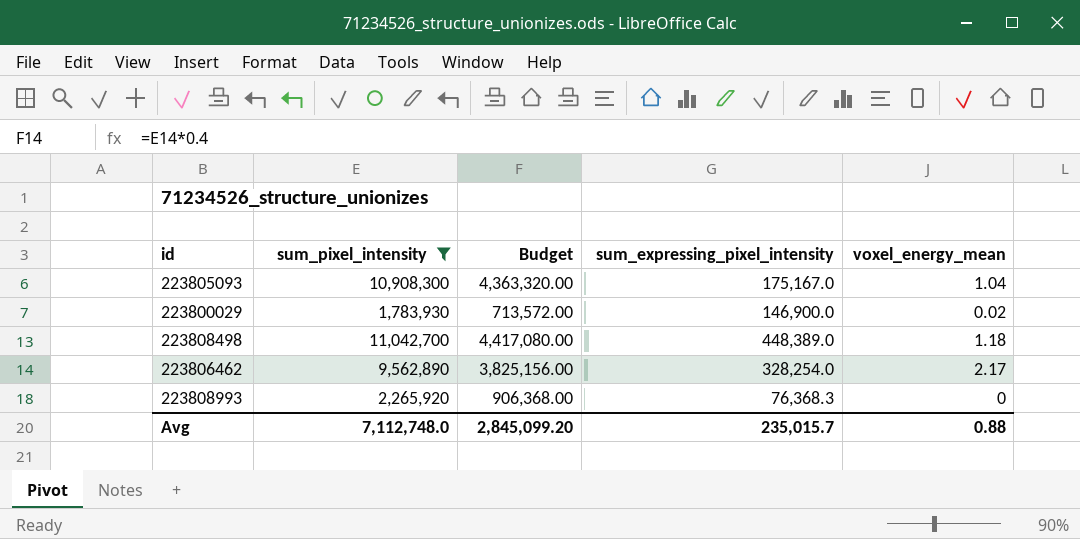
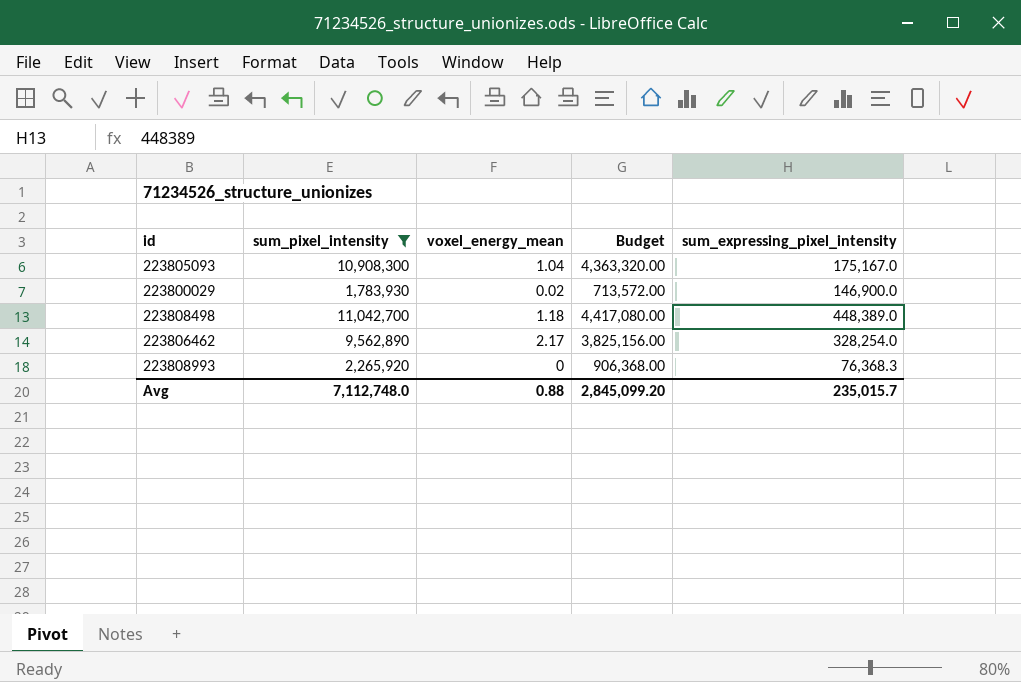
column voxel_energy_mean | position: 5 -> 3

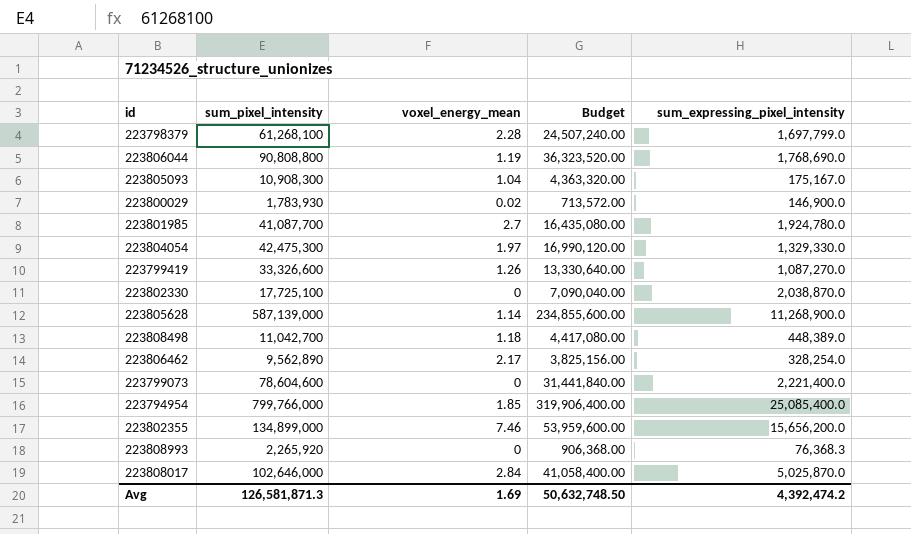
filter: sum_pixel_intensity <= 11,042,700 -> none
Avg | sum_pixel_intensity: 7,112,748.0 -> 126,581,871.3
Avg | voxel_energy_mean: 0.88 -> 1.69
Avg | Budget: 2,845,099.20 -> 50,632,748.50
Avg | sum_expressing_pixel_intensity: 235,015.7 -> 4,392,474.2

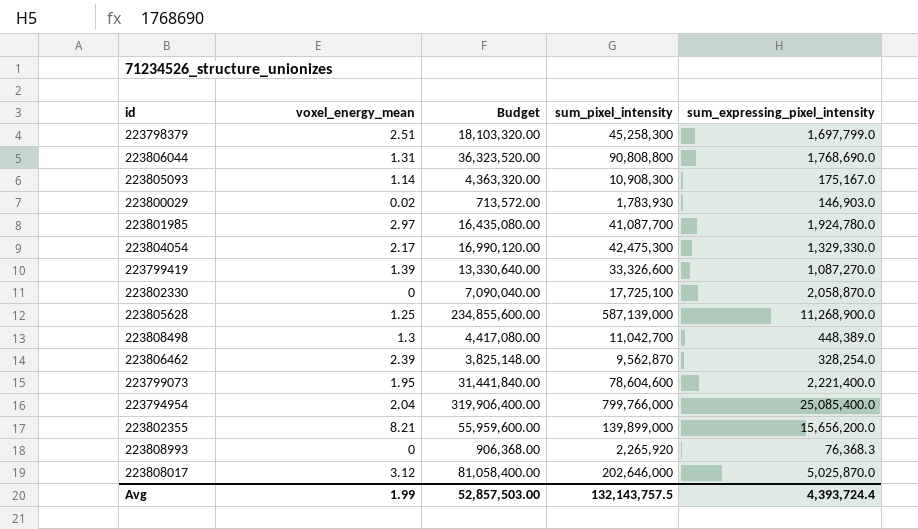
column sum_pixel_intensity | position: 2 -> 4
223798379 | voxel_energy_mean: 2.28 -> 2.51
223798379 | Budget: 24,507,240.00 -> 18,103,320.00
223798379 | sum_pixel_intensity: 61,268,100 -> 45,258,300
223806044 | voxel_energy_mean: 1.19 -> 1.31
223805093 | voxel_energy_mean: 1.04 -> 1.14
223800029 | sum_expressing_pixel_intensity: 146,900.0 -> 146,903.0
223801985 | voxel_energy_mean: 2.7 -> 2.97
223804054 | voxel_energy_mean: 1.97 -> 2.17
223799419 | voxel_energy_mean: 1.26 -> 1.39
223802330 | sum_expressing_pixel_intensity: 2,038,870.0 -> 2,058,870.0
223805628 | voxel_energy_mean: 1.14 -> 1.25
223808498 | voxel_energy_mean: 1.18 -> 1.3
223806462 | voxel_energy_mean: 2.17 -> 2.39
223806462 | Budget: 3,825,156.00 -> 3,825,148.00
223806462 | sum_pixel_intensity: 9,562,890 -> 9,562,870
223799073 | voxel_energy_mean: 0 -> 1.95
223794954 | voxel_energy_mean: 1.85 -> 2.04
223802355 | voxel_energy_mean: 7.46 -> 8.21
223802355 | Budget: 53,959,600.00 -> 55,959,600.00
223802355 | sum_pixel_intensity: 134,899,000 -> 139,899,000
223808017 | voxel_energy_mean: 2.84 -> 3.12
223808017 | Budget: 41,058,400.00 -> 81,058,400.00
223808017 | sum_pixel_intensity: 102,646,000 -> 202,646,000
Avg | voxel_energy_mean: 1.69 -> 1.99
Avg | Budget: 50,632,748.50 -> 52,857,503.00
Avg | sum_pixel_intensity: 126,581,871.3 -> 132,143,757.5
Avg | sum_expressing_pixel_intensity: 4,392,474.2 -> 4,393,724.4

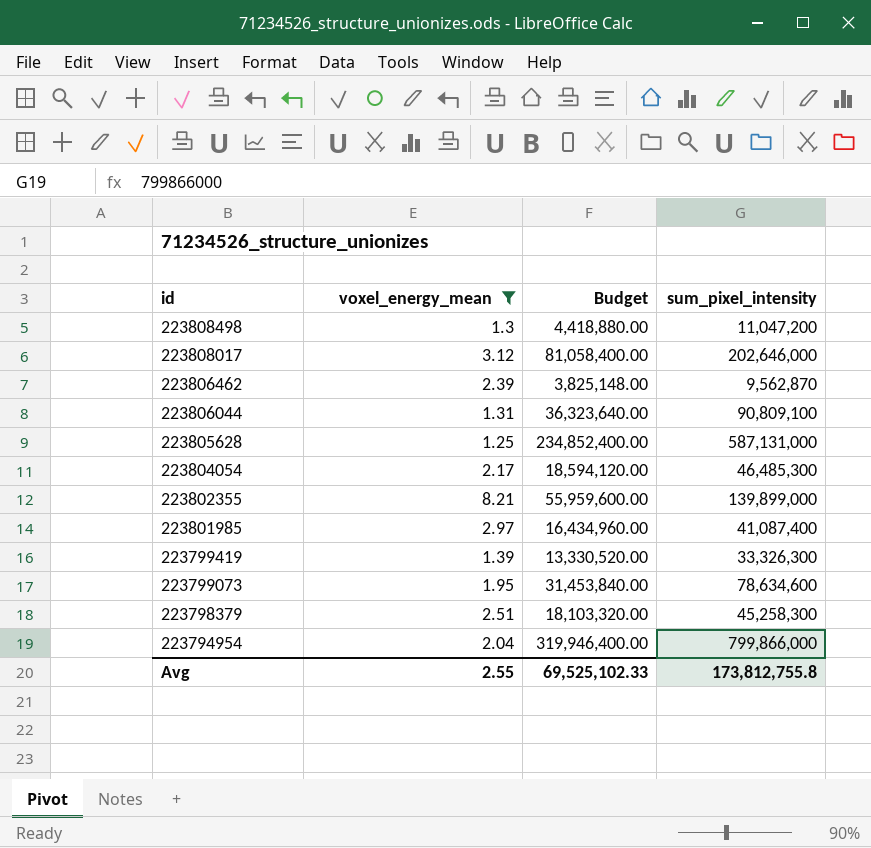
filter: none -> voxel_energy_mean >= 1.25
row order: none -> id descending
column sum_expressing_pixel_intensity | position: 5 -> none
223808498 | Budget: 4,417,080.00 -> 4,418,880.00
223808498 | sum_pixel_intensity: 11,042,700 -> 11,047,200
223806044 | Budget: 36,323,520.00 -> 36,323,640.00
223806044 | sum_pixel_intensity: 90,808,800 -> 90,809,100
223805628 | Budget: 234,855,600.00 -> 234,852,400.00
223805628 | sum_pixel_intensity: 587,139,000 -> 587,131,000
223804054 | Budget: 16,990,120.00 -> 18,594,120.00
223804054 | sum_pixel_intensity: 42,475,300 -> 46,485,300
223801985 | Budget: 16,435,080.00 -> 16,434,960.00
223801985 | sum_pixel_intensity: 41,087,700 -> 41,087,400
223799419 | Budget: 13,330,640.00 -> 13,330,520.00
223799419 | sum_pixel_intensity: 33,326,600 -> 33,326,300
223799073 | Budget: 31,441,840.00 -> 31,453,840.00
223799073 | sum_pixel_intensity: 78,604,600 -> 78,634,600
223794954 | Budget: 319,906,400.00 -> 319,946,400.00
223794954 | sum_pixel_intensity: 799,766,000 -> 799,866,000
Avg | voxel_energy_mean: 1.99 -> 2.55
Avg | Budget: 52,857,503.00 -> 69,525,102.33
Avg | sum_pixel_intensity: 132,143,757.5 -> 173,812,755.8

